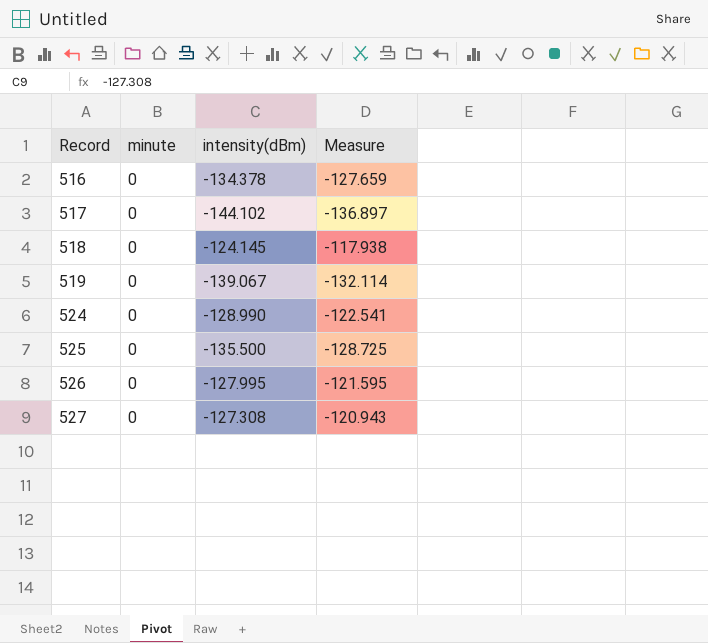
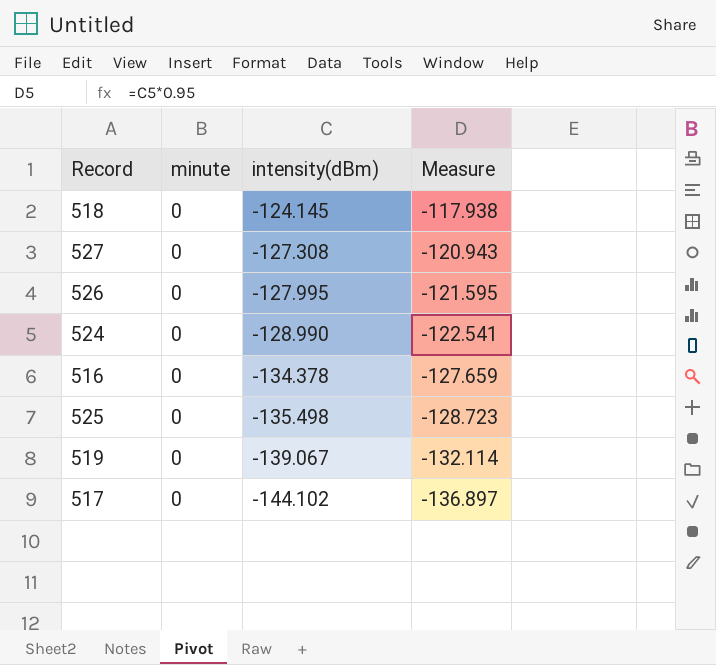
row order: Record ascending -> intensity(dBm) descending
525 | intensity(dBm): -135.500 -> -135.498
525 | Measure: -128.725 -> -128.723

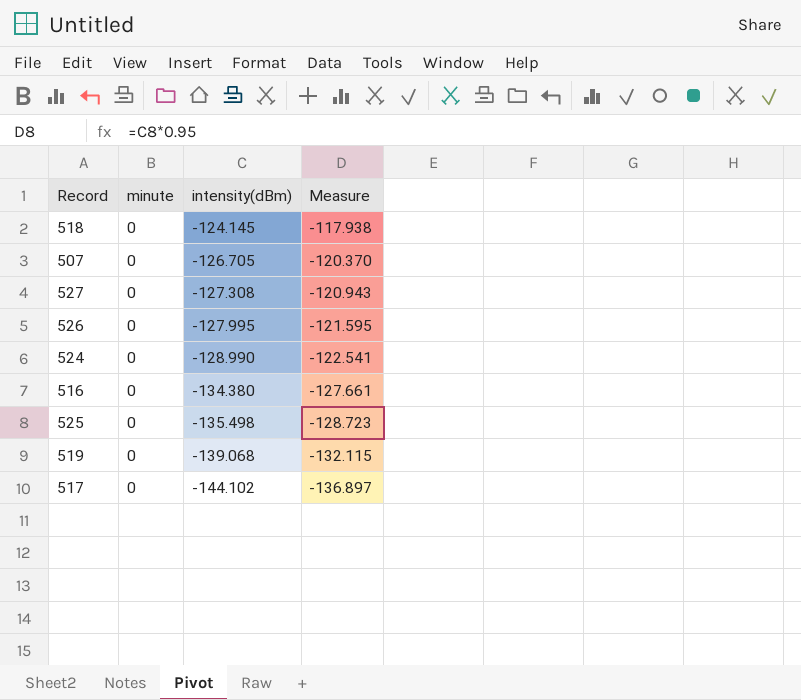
row 507: none -> 0 | -126.705 | -120.370
516 | intensity(dBm): -134.378 -> -134.380
516 | Measure: -127.659 -> -127.661
519 | intensity(dBm): -139.067 -> -139.068
519 | Measure: -132.114 -> -132.115

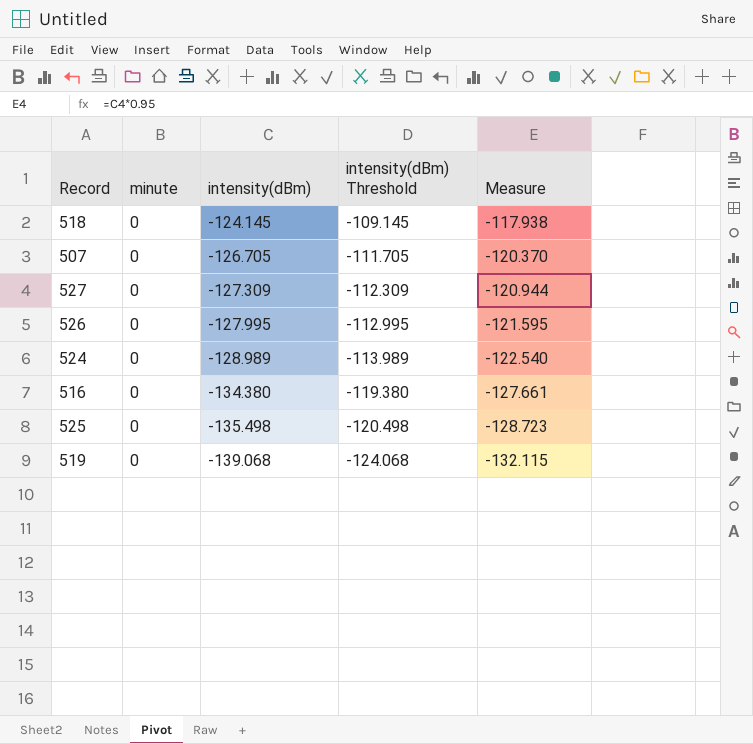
column intensity(dBm) Threshold | formula: none -> [intensity(dBm)] + 15
row 517: 0 | -144.102 | -136.897 -> none
527 | intensity(dBm): -127.308 -> -127.309
527 | Measure: -120.943 -> -120.944
524 | intensity(dBm): -128.990 -> -128.989
524 | Measure: -122.541 -> -122.540

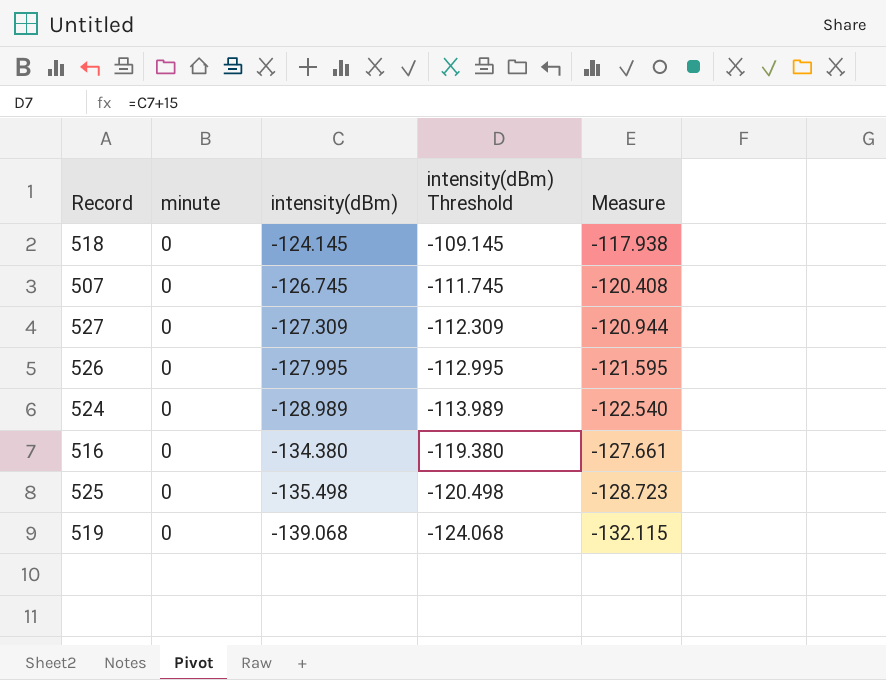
507 | intensity(dBm): -126.705 -> -126.745
507 | intensity(dBm) Threshold: -111.705 -> -111.745
507 | Measure: -120.370 -> -120.408

